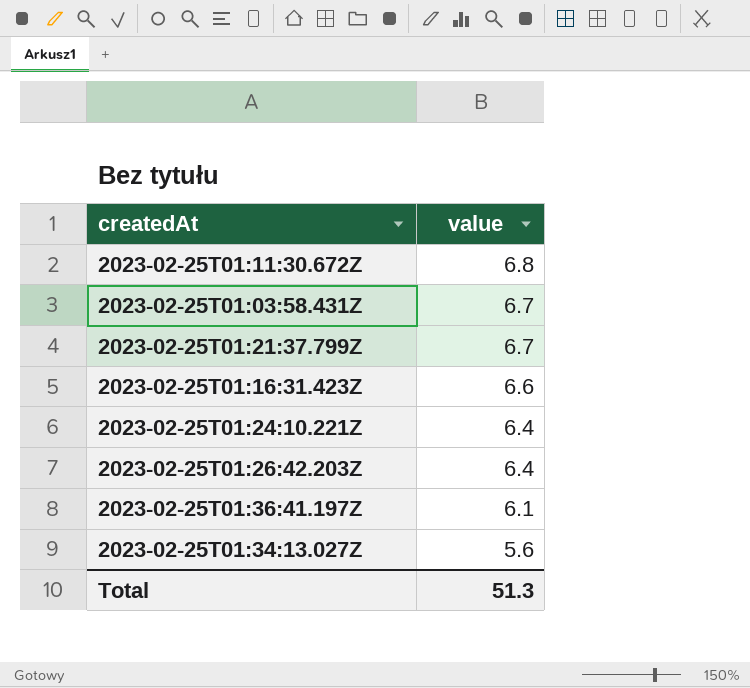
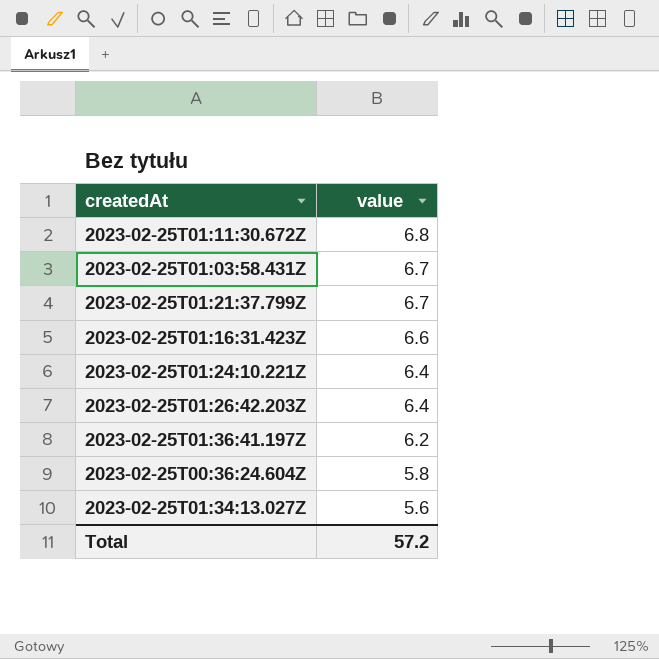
2023-02-25T01:36:41.197Z | value: 6.1 -> 6.2
row 2023-02-25T00:36:24.604Z: none -> 5.8
Total | value: 51.3 -> 57.2

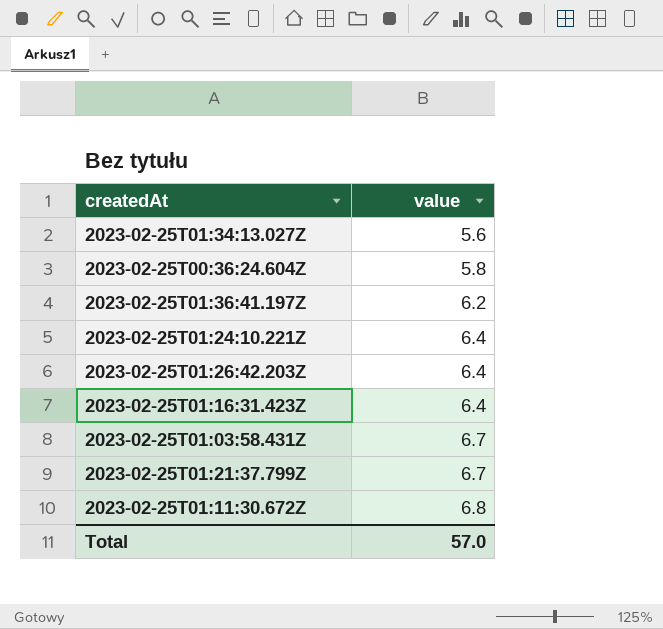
row order: value descending -> value ascending
2023-02-25T01:16:31.423Z | value: 6.6 -> 6.4
Total | value: 57.2 -> 57.0

